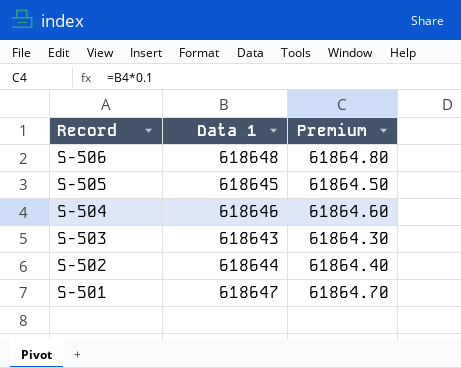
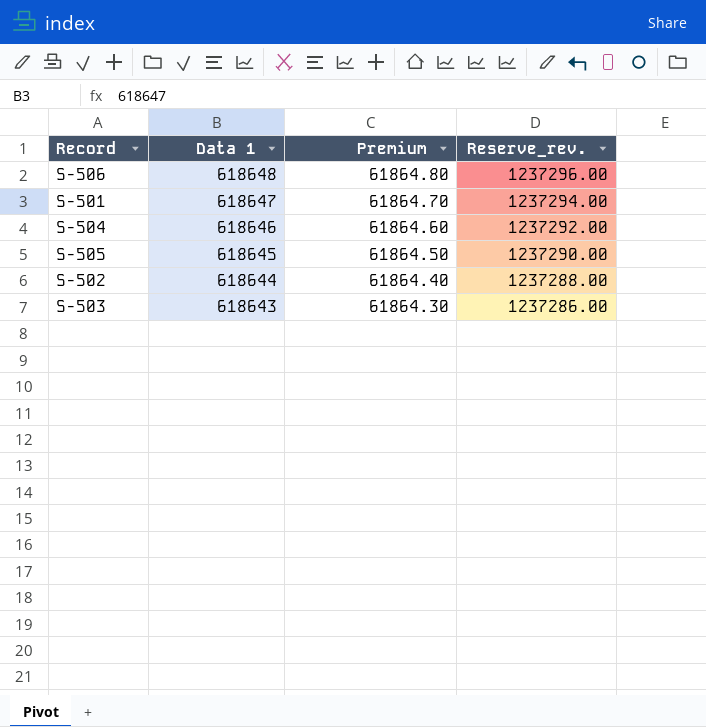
row order: Record descending -> Data 1 descending
column Reserve_rev. | formula: none -> [Data 1] * 2

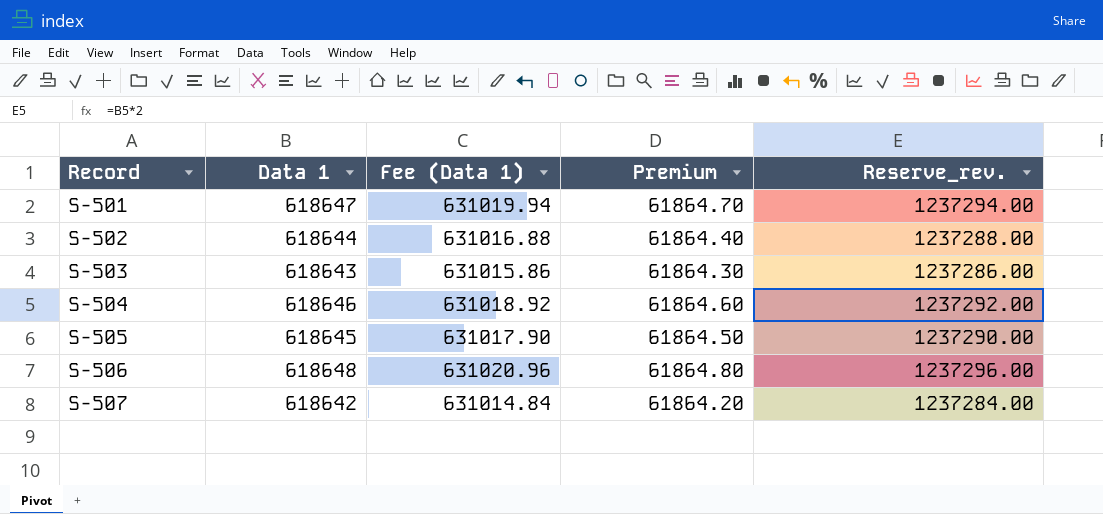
row order: Data 1 descending -> Record ascending
column Fee (Data 1) | formula: none -> [Data 1] * 1.02
row S-507: none -> 618642 | 631014.84 | 61864.20 | 1237284.00

